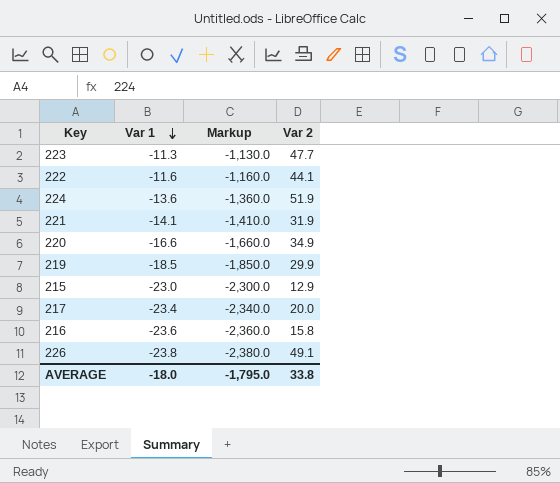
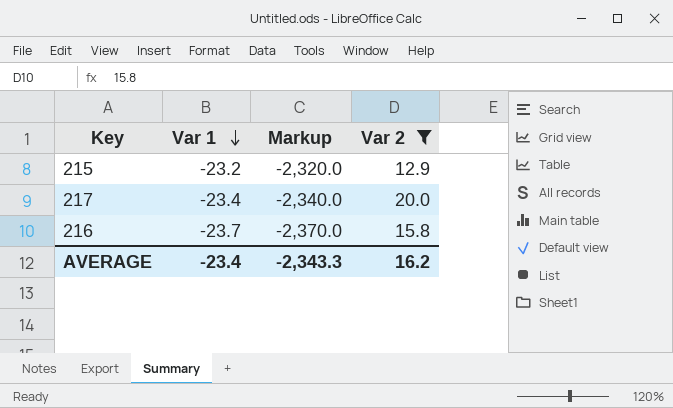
filter: none -> Var 2 <= 20.0
215 | Var 1: -23.0 -> -23.2
215 | Markup: -2,300.0 -> -2,320.0
216 | Var 1: -23.6 -> -23.7
216 | Markup: -2,360.0 -> -2,370.0
AVERAGE | Var 1: -18.0 -> -23.4
AVERAGE | Markup: -1,795.0 -> -2,343.3
AVERAGE | Var 2: 33.8 -> 16.2

